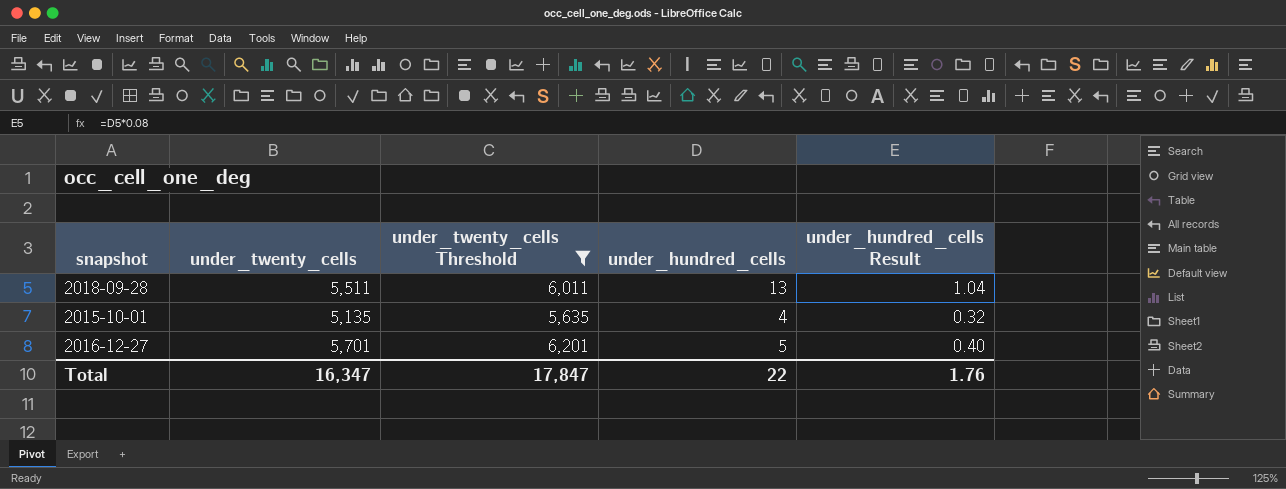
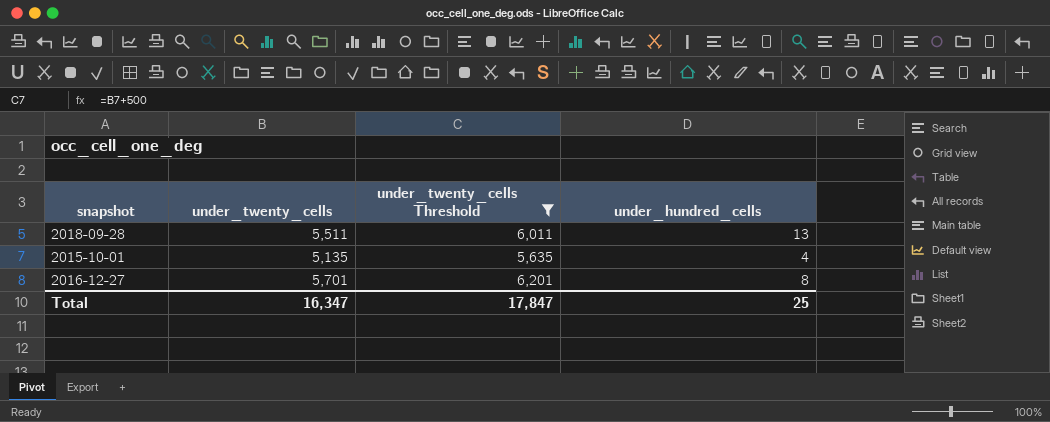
column under_hundred_cells Result | formula: [under_hundred_cells] * 0.08 -> none
2016-12-27 | under_hundred_cells: 5 -> 8
Total | under_hundred_cells: 22 -> 25

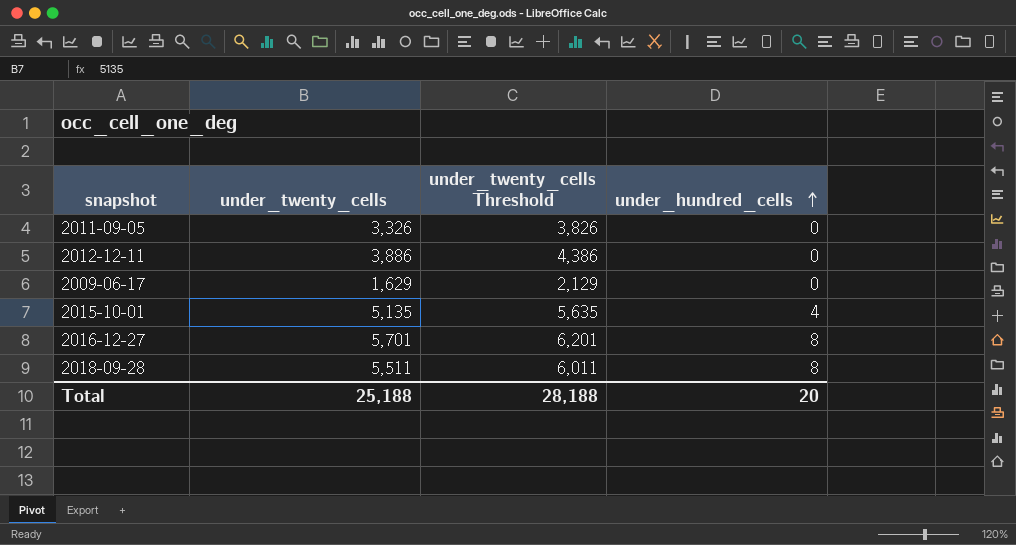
filter: under_twenty_cells Threshold >= 5,635 -> none
row order: none -> under_hundred_cells ascending
2018-09-28 | under_hundred_cells: 13 -> 8
Total | under_twenty_cells: 16,347 -> 25,188
Total | under_twenty_cells Threshold: 17,847 -> 28,188
Total | under_hundred_cells: 25 -> 20

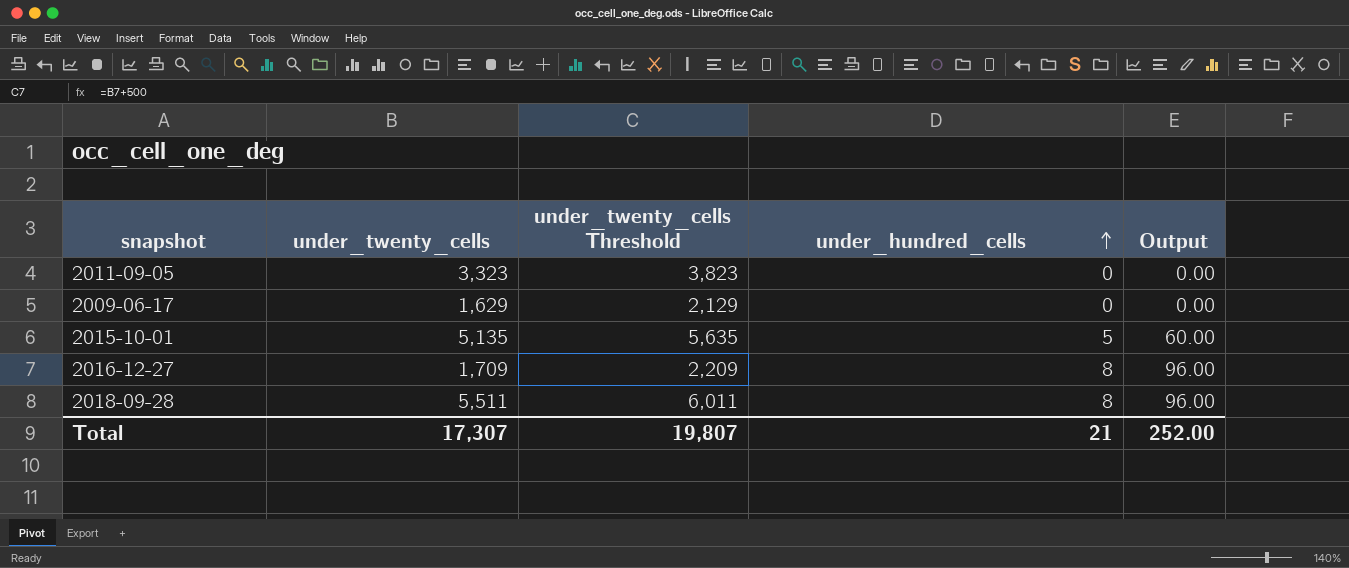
column Output | formula: none -> [under_hundred_cells] * 12
row 2012-12-11: 3,886 | 4,386 | 0 -> none
2011-09-05 | under_twenty_cells: 3,326 -> 3,323
2011-09-05 | under_twenty_cells Threshold: 3,826 -> 3,823
2015-10-01 | under_hundred_cells: 4 -> 5
2016-12-27 | under_twenty_cells: 5,701 -> 1,709
2016-12-27 | under_twenty_cells Threshold: 6,201 -> 2,209
Total | under_twenty_cells: 25,188 -> 17,307
Total | under_twenty_cells Threshold: 28,188 -> 19,807
Total | under_hundred_cells: 20 -> 21

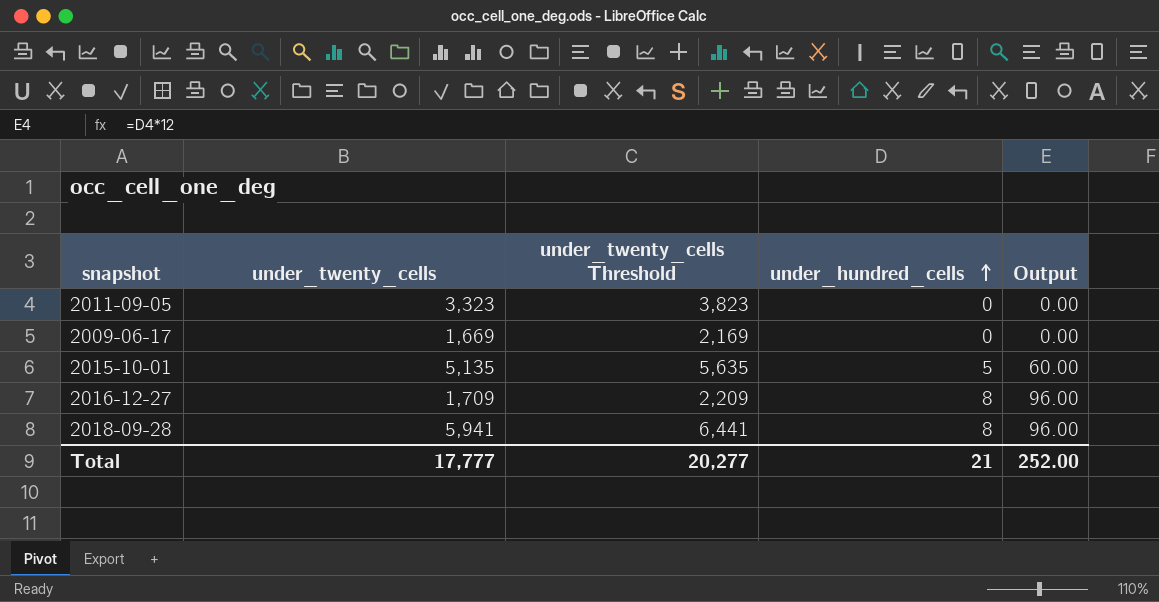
2009-06-17 | under_twenty_cells: 1,629 -> 1,669
2009-06-17 | under_twenty_cells Threshold: 2,129 -> 2,169
2018-09-28 | under_twenty_cells: 5,511 -> 5,941
2018-09-28 | under_twenty_cells Threshold: 6,011 -> 6,441
Total | under_twenty_cells: 17,307 -> 17,777
Total | under_twenty_cells Threshold: 19,807 -> 20,277

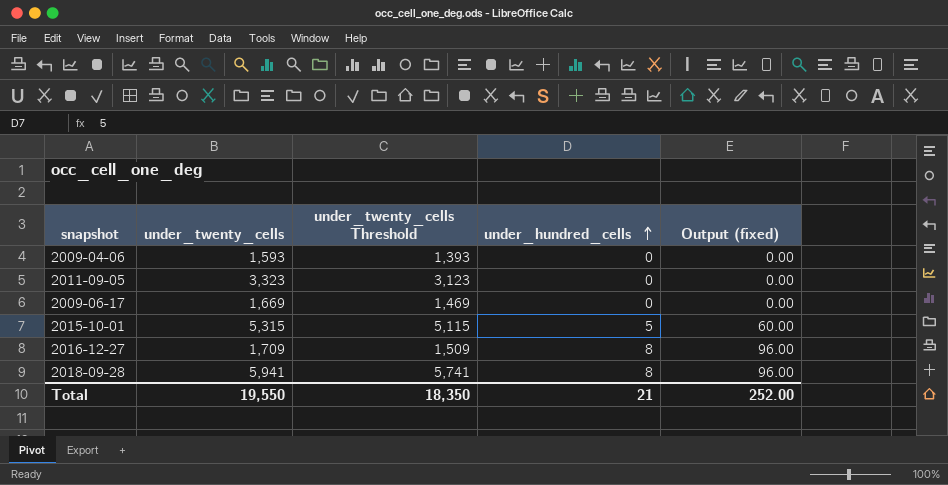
column under_twenty_cells Threshold | formula: [under_twenty_cells] + 500 -> [under_twenty_cells] - 200
column name: Output -> Output (fixed)
row 2009-04-06: none -> 1,593 | 1,393 | 0 | 0.00
2015-10-01 | under_twenty_cells: 5,135 -> 5,315
Total | under_twenty_cells: 17,777 -> 19,550
Total | under_twenty_cells Threshold: 20,277 -> 18,350

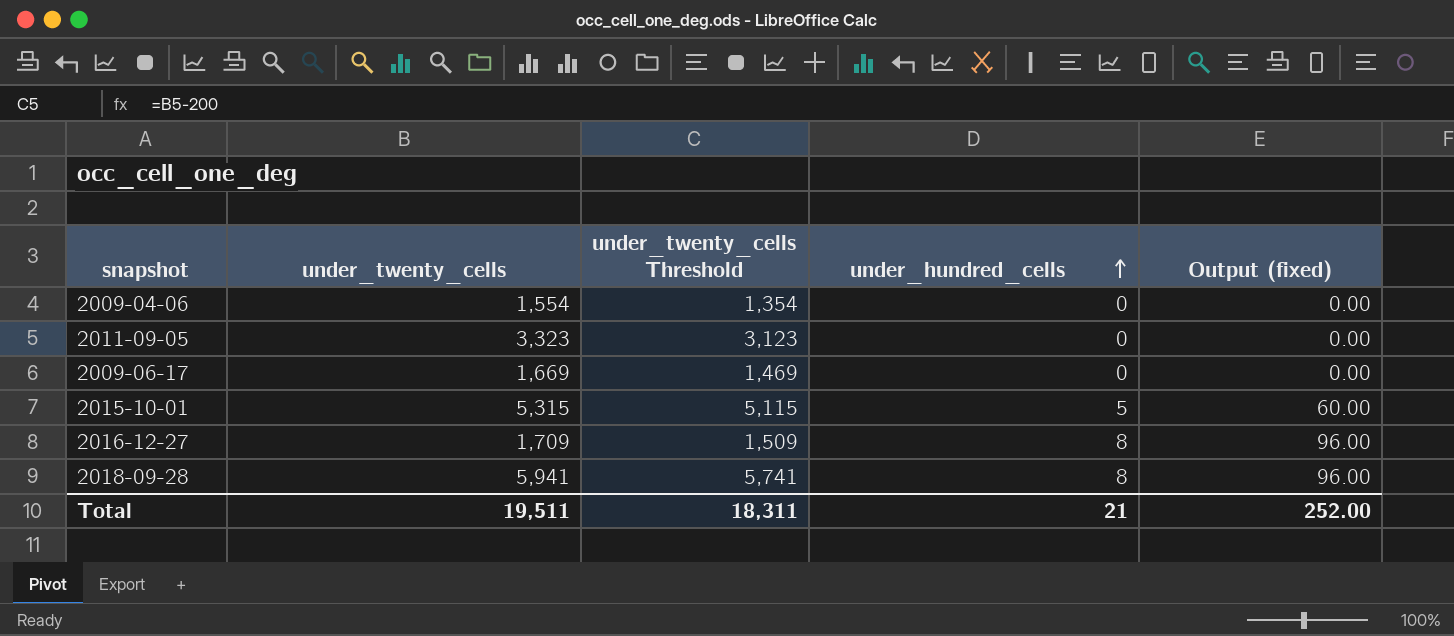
2009-04-06 | under_twenty_cells: 1,593 -> 1,554
2009-04-06 | under_twenty_cells Threshold: 1,393 -> 1,354
Total | under_twenty_cells: 19,550 -> 19,511
Total | under_twenty_cells Threshold: 18,350 -> 18,311

